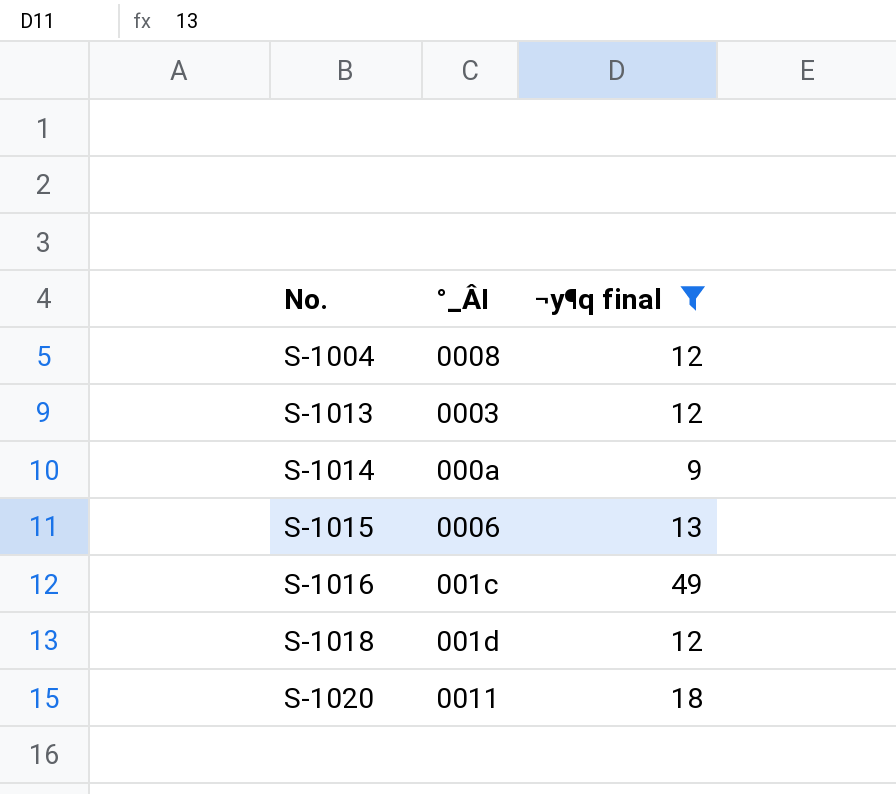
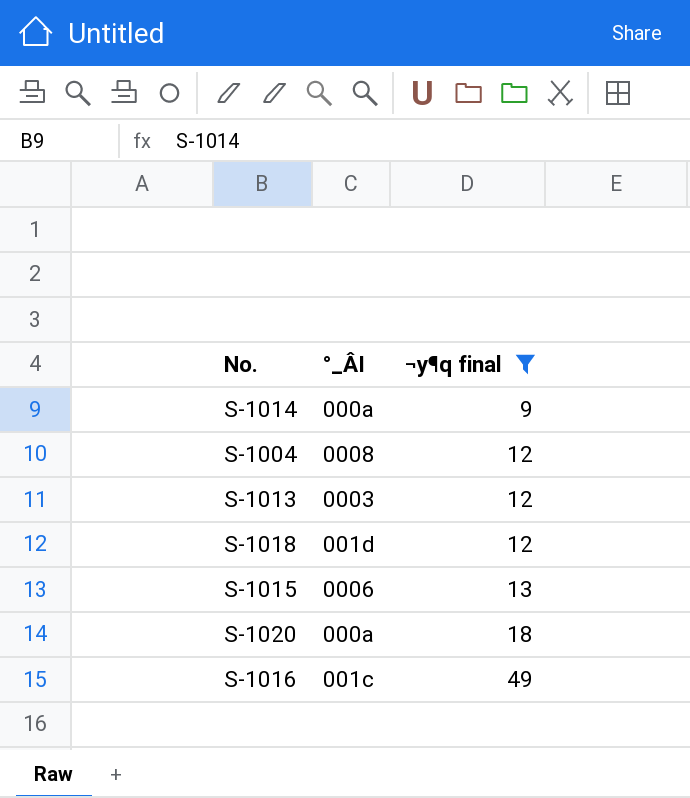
row order: No. ascending -> ¬y¶q final ascending
S-1020 | °_ÂI: 0011 -> 000a

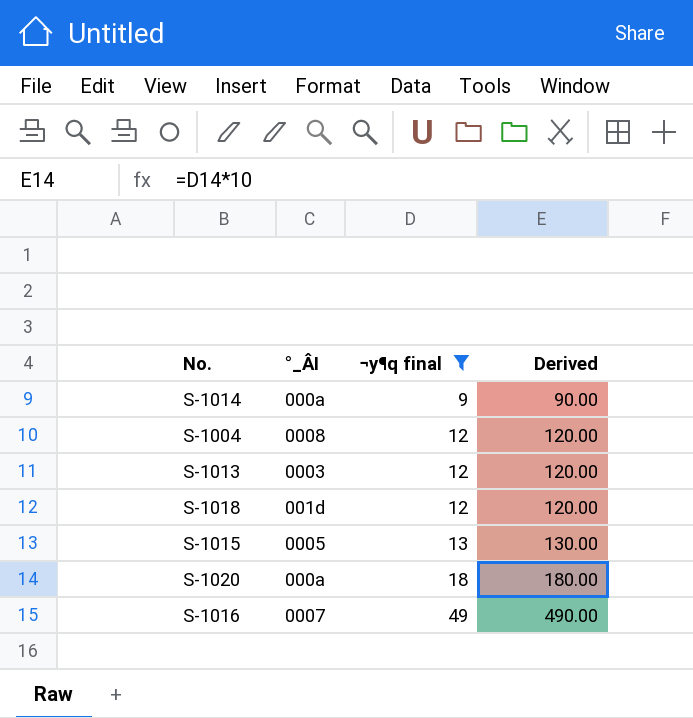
column Derived | formula: none -> [¬y¶q final] * 10
S-1015 | °_ÂI: 0006 -> 0005
S-1016 | °_ÂI: 001c -> 0007

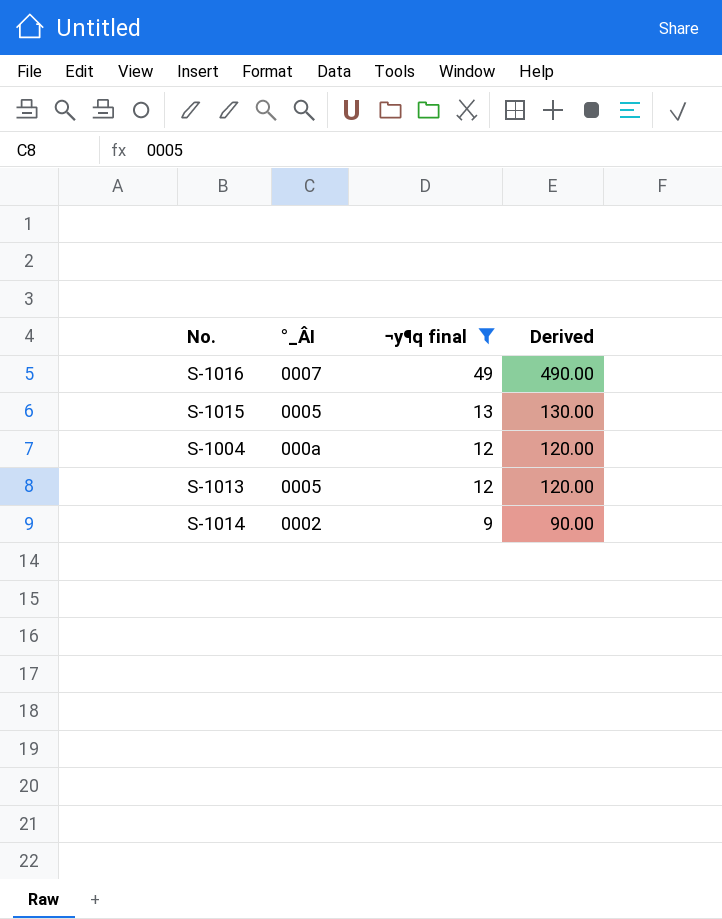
row order: ¬y¶q final ascending -> ¬y¶q final descending
row S-1018: 001d | 12 | 120.00 -> none
row S-1020: 000a | 18 | 180.00 -> none
S-1004 | °_ÂI: 0008 -> 000a
S-1013 | °_ÂI: 0003 -> 0005
S-1014 | °_ÂI: 000a -> 0002

